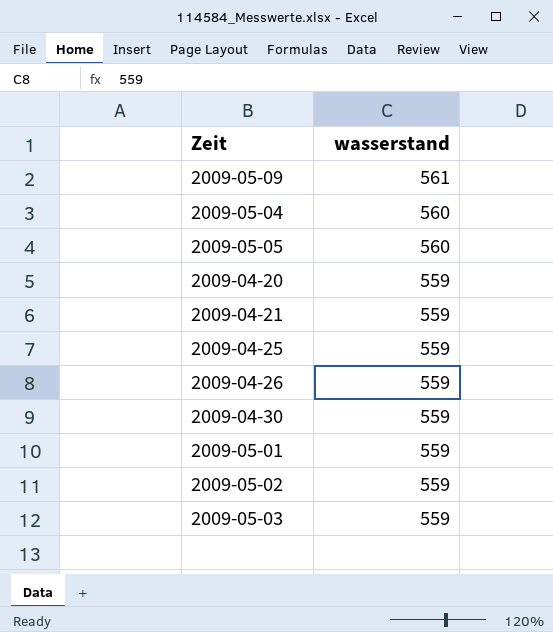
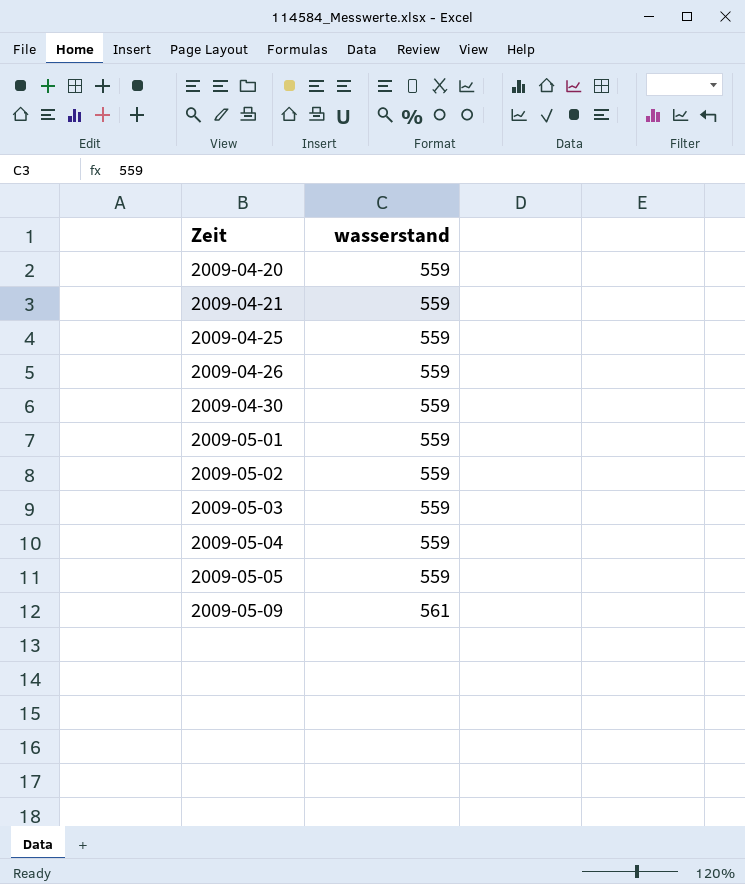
row order: wasserstand descending -> Zeit ascending
2009-05-04 | wasserstand: 560 -> 559
2009-05-05 | wasserstand: 560 -> 559

